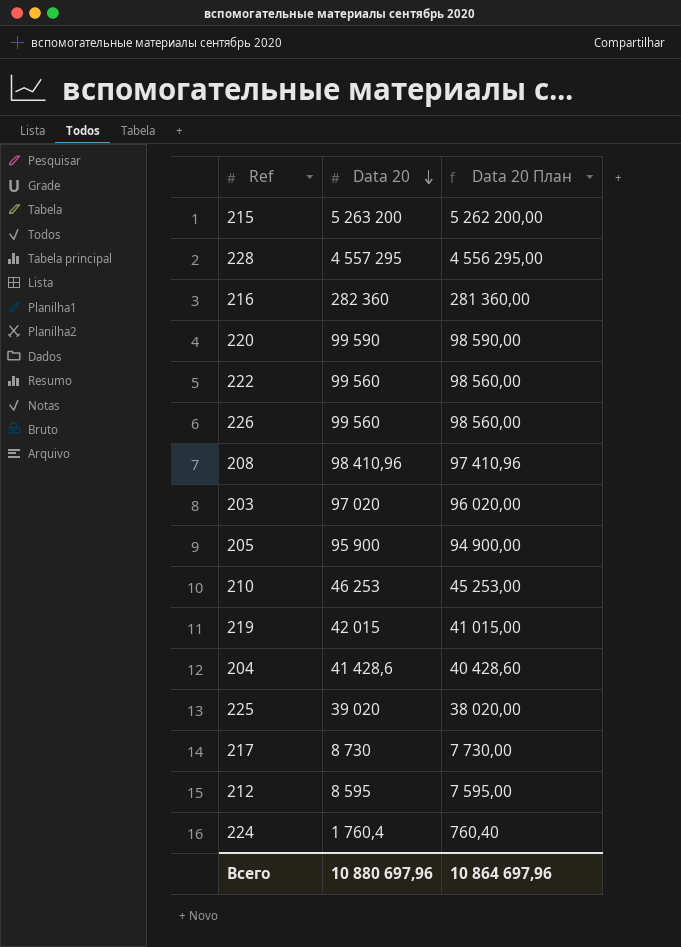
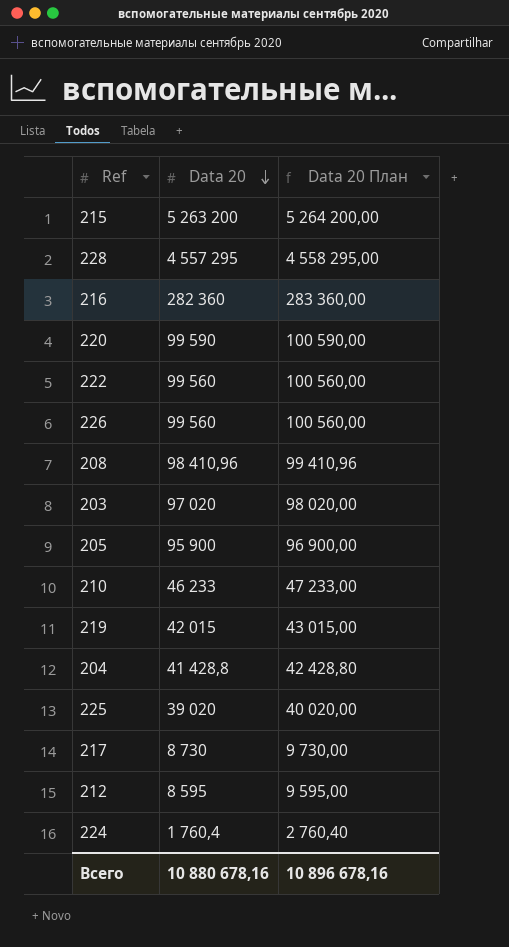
column Data 20 План | formula: [Data 20] - 1000 -> [Data 20] + 1000
210 | Data 20: 46 253 -> 46 233
204 | Data 20: 41 428,6 -> 41 428,8
Всего | Data 20: 10 880 697,96 -> 10 880 678,16
Всего | Data 20 План: 10 864 697,96 -> 10 896 678,16

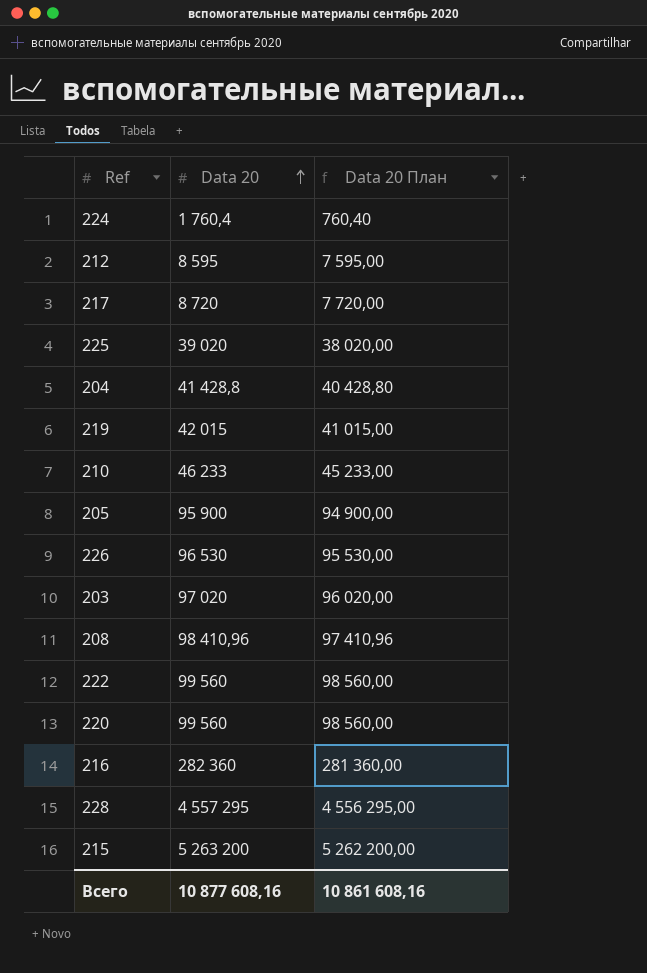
row order: Data 20 descending -> Data 20 ascending
column Data 20 План | formula: [Data 20] + 1000 -> [Data 20] - 1000
217 | Data 20: 8 730 -> 8 720
226 | Data 20: 99 560 -> 96 530
220 | Data 20: 99 590 -> 99 560
Всего | Data 20: 10 880 678,16 -> 10 877 608,16
Всего | Data 20 План: 10 896 678,16 -> 10 861 608,16

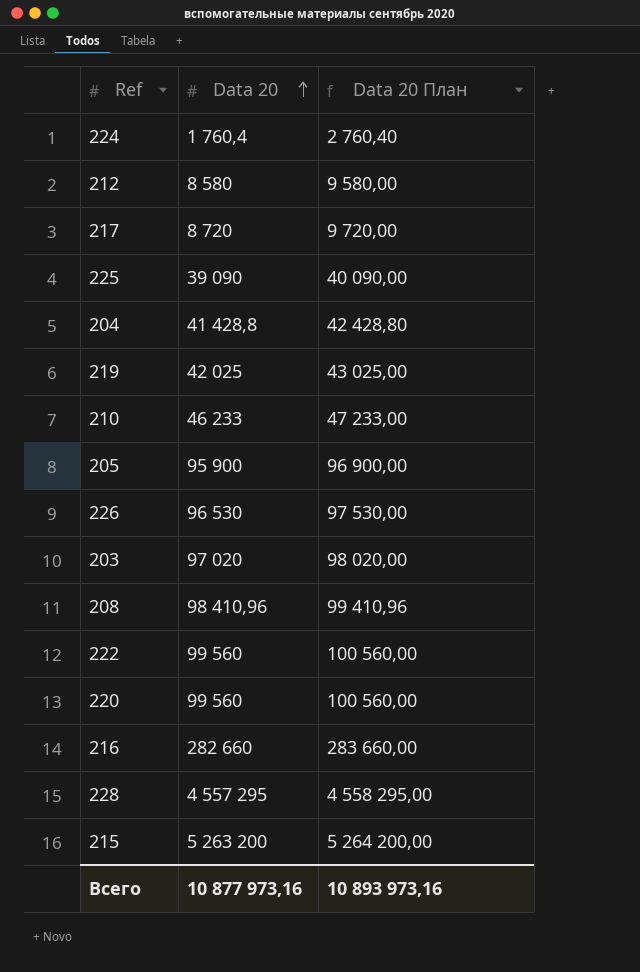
column Data 20 План | formula: [Data 20] - 1000 -> [Data 20] + 1000
212 | Data 20: 8 595 -> 8 580
225 | Data 20: 39 020 -> 39 090
219 | Data 20: 42 015 -> 42 025
216 | Data 20: 282 360 -> 282 660
Всего | Data 20: 10 877 608,16 -> 10 877 973,16
Всего | Data 20 План: 10 861 608,16 -> 10 893 973,16

